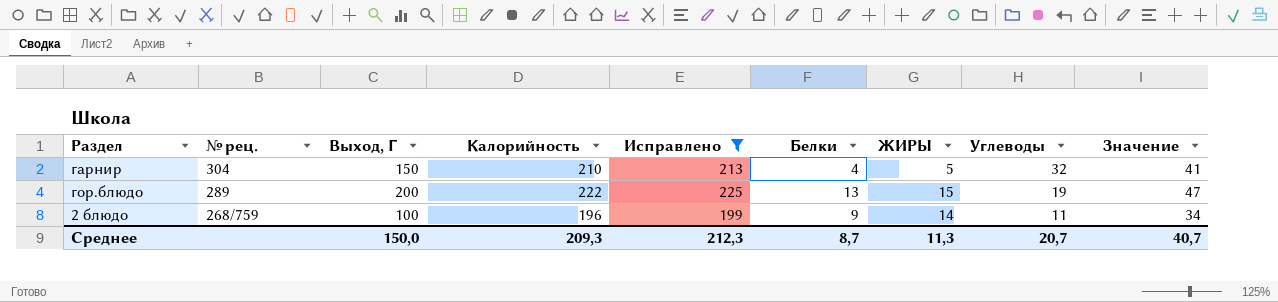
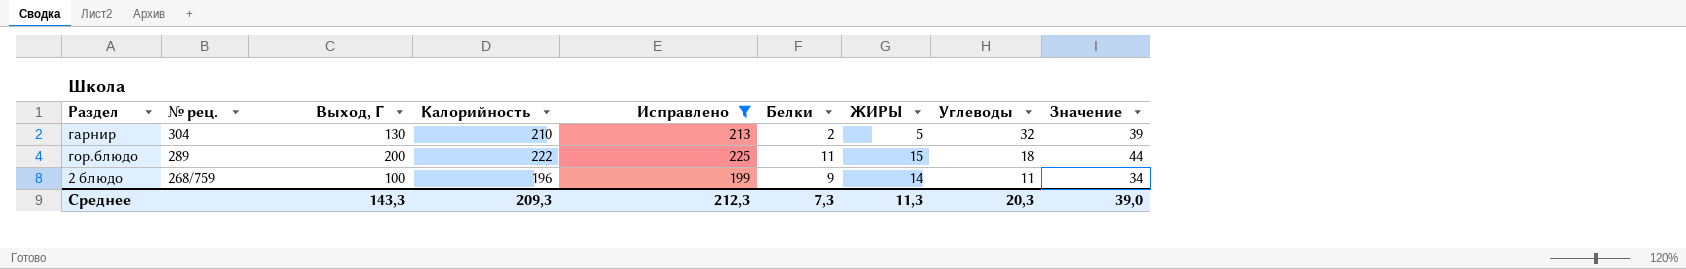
гарнир | Выход, Г: 150 -> 130
гарнир | Белки: 4 -> 2
гарнир | Значение: 41 -> 39
гор.блюдо | Белки: 13 -> 11
гор.блюдо | Углеводы: 19 -> 18
гор.блюдо | Значение: 47 -> 44
Среднее | Выход, Г: 150,0 -> 143,3
Среднее | Белки: 8,7 -> 7,3
Среднее | Углеводы: 20,7 -> 20,3
Среднее | Значение: 40,7 -> 39,0

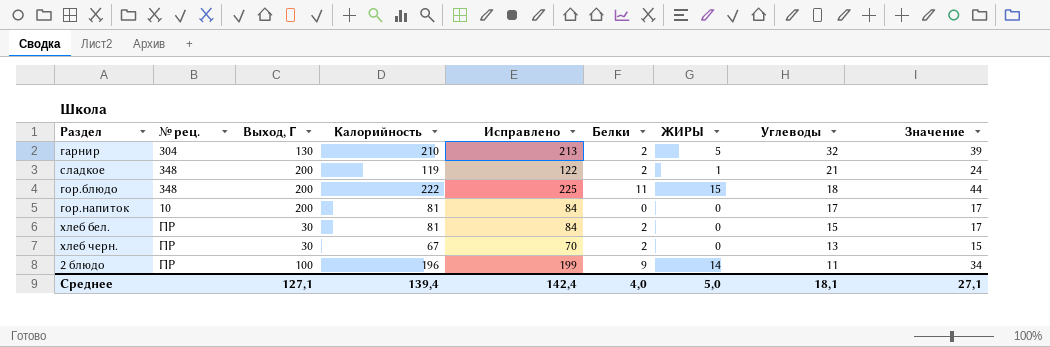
filter: Исправлено >= 199 -> none
гор.блюдо | № рец.: 289 -> 348
2 блюдо | № рец.: 268/759 -> ПР
Среднее | Выход, Г: 143,3 -> 127,1
Среднее | Калорийность: 209,3 -> 139,4
Среднее | Исправлено: 212,3 -> 142,4
Среднее | Белки: 7,3 -> 4,0
Среднее | ЖИРЫ: 11,3 -> 5,0
Среднее | Углеводы: 20,3 -> 18,1
Среднее | Значение: 39,0 -> 27,1

